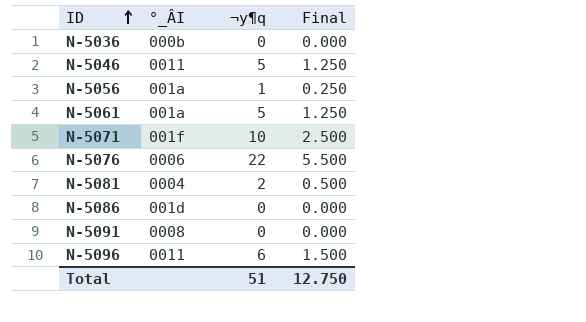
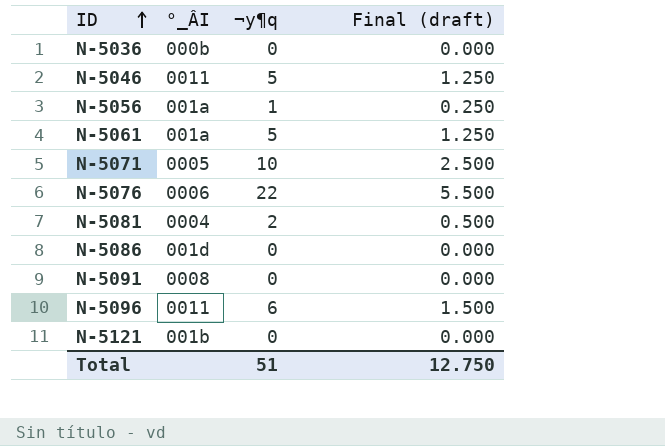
column name: Final -> Final (draft)
N-5071 | °_ÂI: 001f -> 0005
row N-5121: none -> 001b | 0 | 0.000

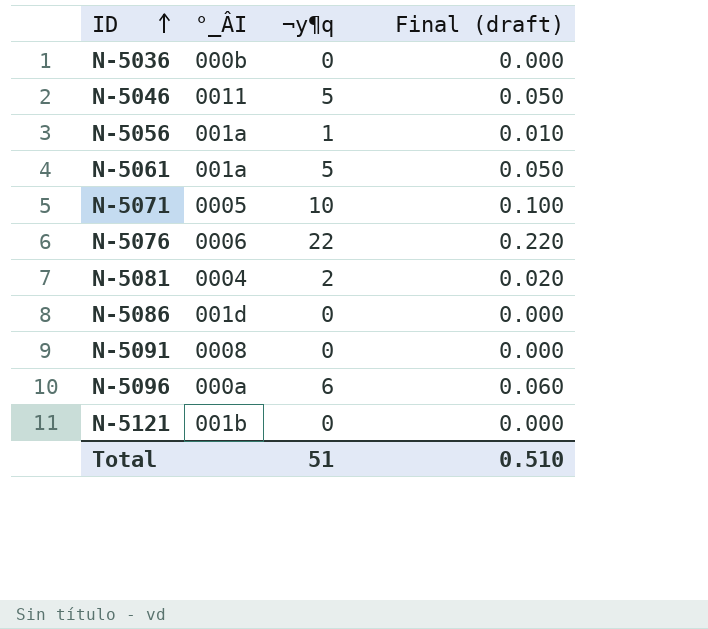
column Final (draft) | formula: [¬y¶q] * 0.25 -> [¬y¶q] * 0.01
N-5096 | °_ÂI: 0011 -> 000a
Total | Final (draft): 12.750 -> 0.510

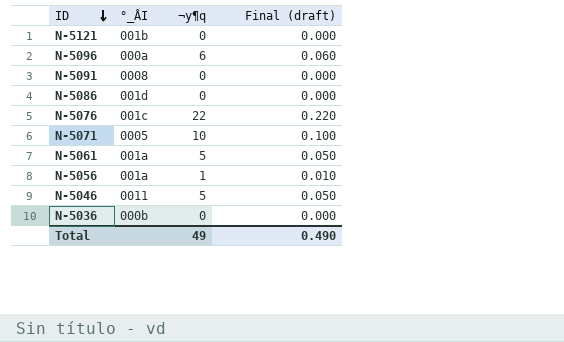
row order: ID ascending -> ID descending
row N-5081: 0004 | 2 | 0.020 -> none
N-5076 | °_ÂI: 0006 -> 001c
Total | ¬y¶q: 51 -> 49
Total | Final (draft): 0.510 -> 0.490

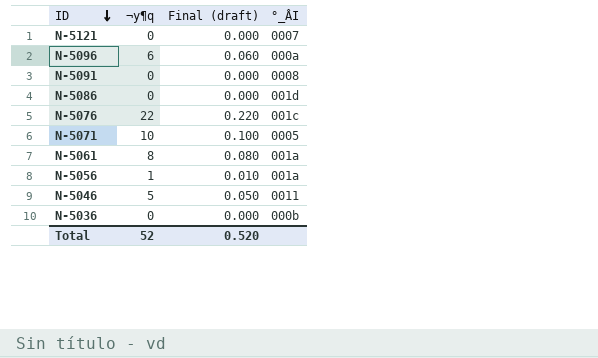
column °_ÂI | position: 2 -> 4
N-5121 | °_ÂI: 001b -> 0007
N-5061 | ¬y¶q: 5 -> 8
N-5061 | Final (draft): 0.050 -> 0.080
Total | ¬y¶q: 49 -> 52
Total | Final (draft): 0.490 -> 0.520

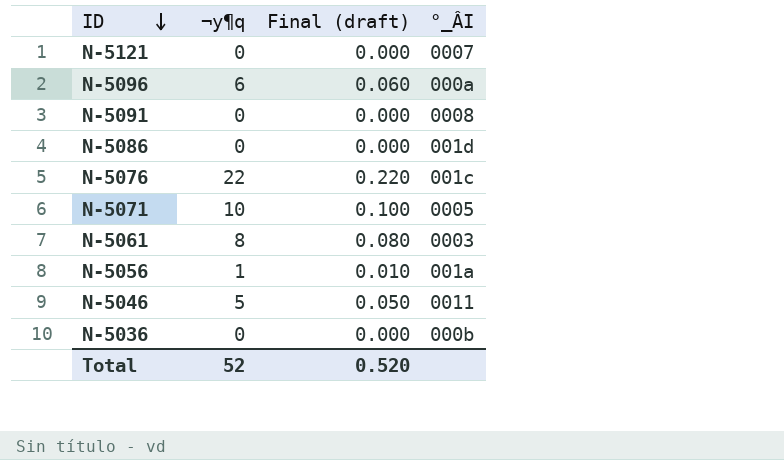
N-5061 | °_ÂI: 001a -> 0003

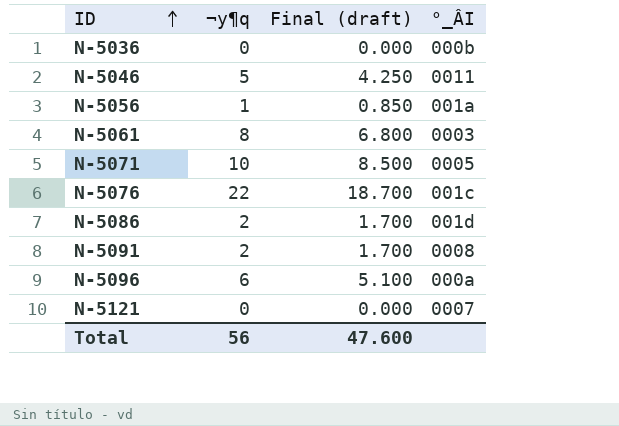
row order: ID descending -> ID ascending
column Final (draft) | formula: [¬y¶q] * 0.01 -> [¬y¶q] * 0.85
N-5086 | ¬y¶q: 0 -> 2
N-5091 | ¬y¶q: 0 -> 2
Total | ¬y¶q: 52 -> 56
Total | Final (draft): 0.520 -> 47.600

